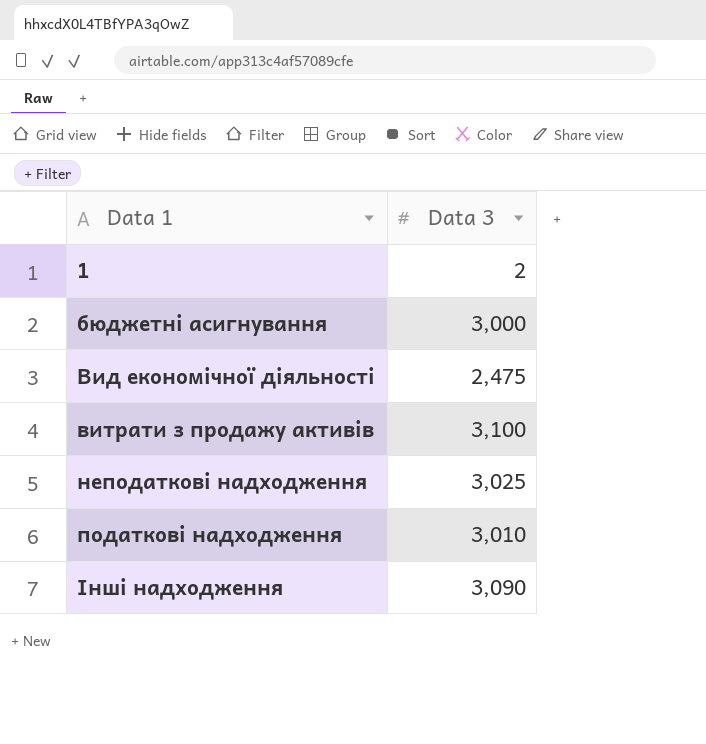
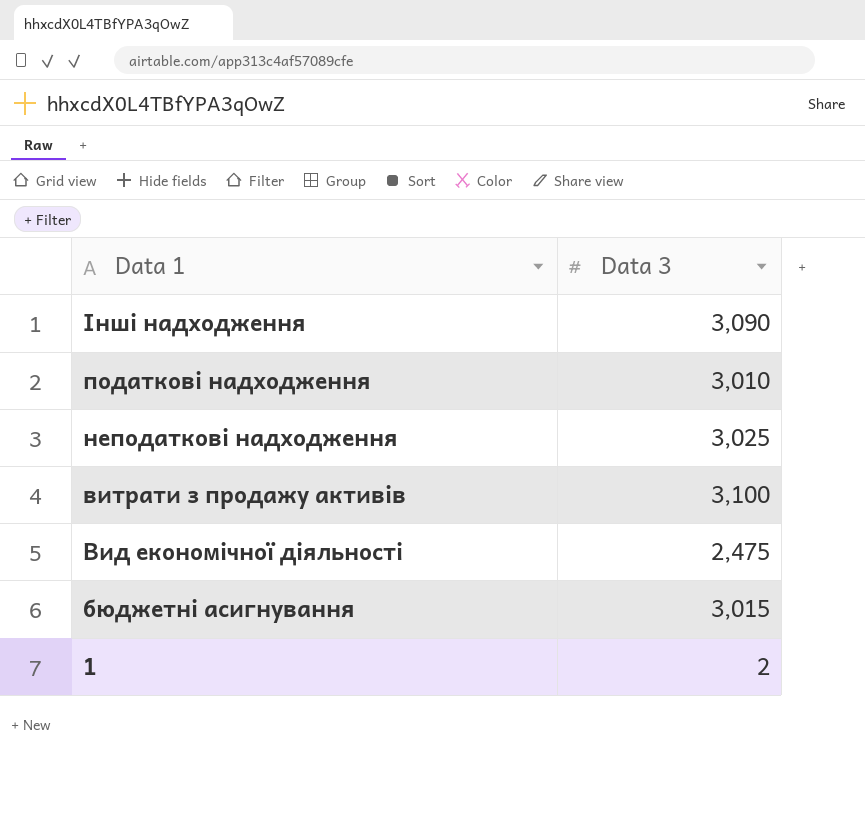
row order: Data 1 ascending -> Data 1 descending
бюджетні асигнування | Data 3: 3,000 -> 3,015

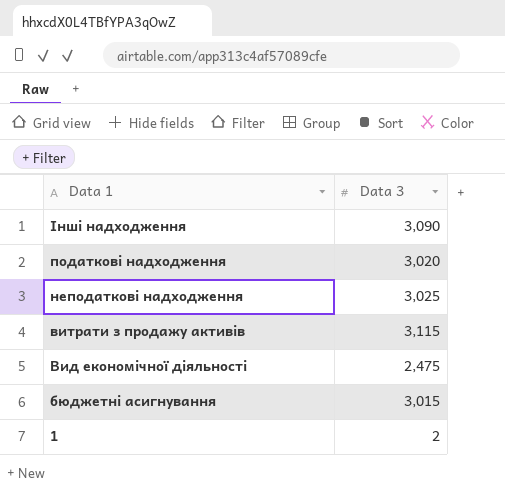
податкові надходження | Data 3: 3,010 -> 3,020
витрати з продажу активів | Data 3: 3,100 -> 3,115

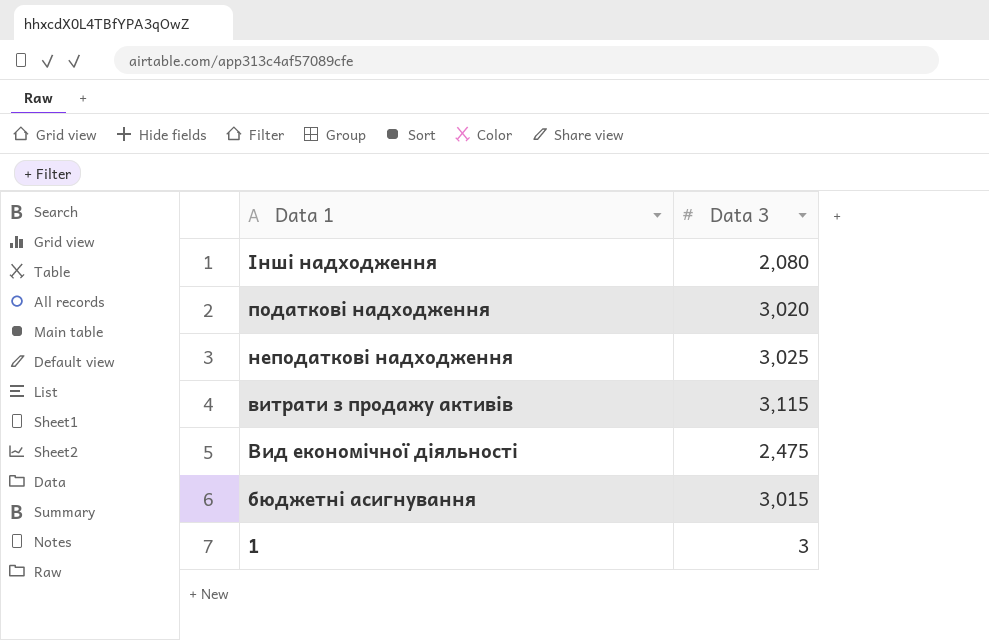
Інші надходження | Data 3: 3,090 -> 2,080
1 | Data 3: 2 -> 3

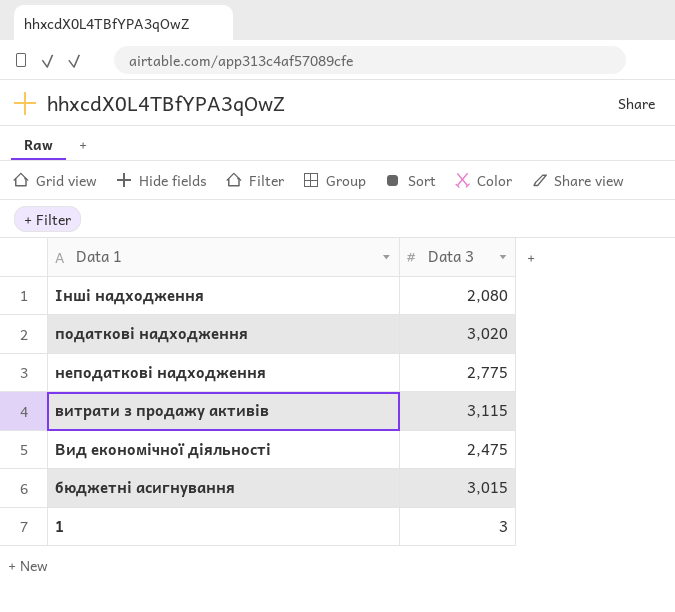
неподаткові надходження | Data 3: 3,025 -> 2,775

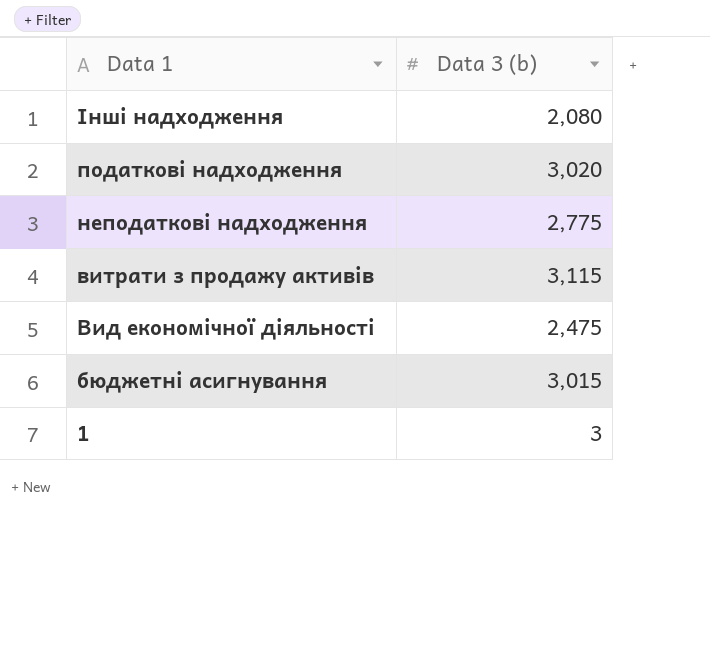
column name: Data 3 -> Data 3 (b)

